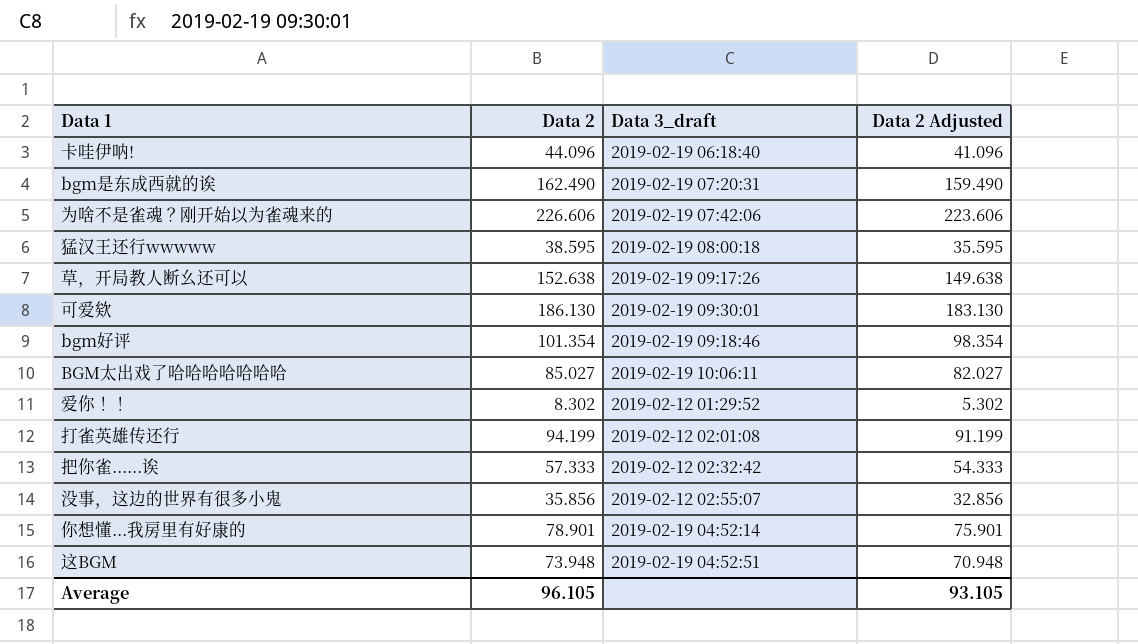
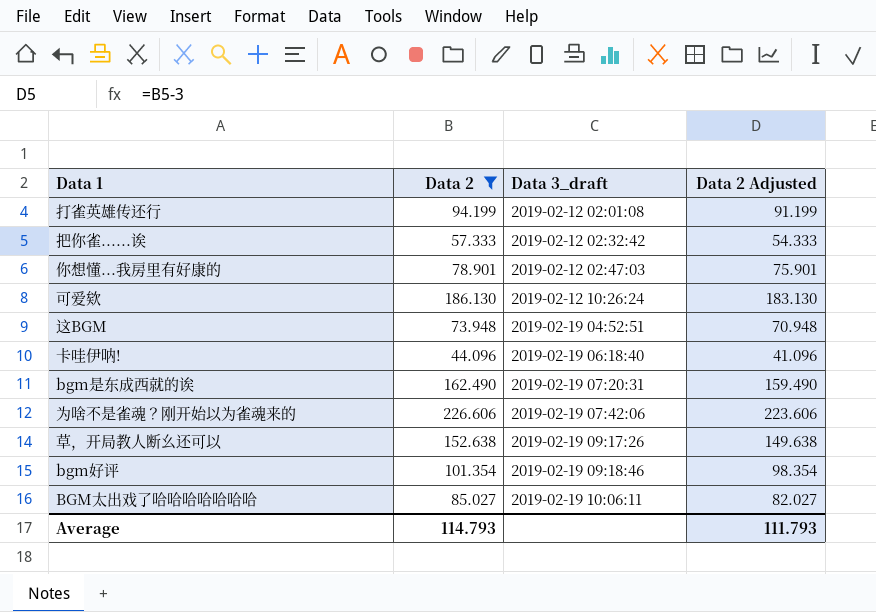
filter: none -> Data 2 >= 44.096
row order: none -> Data 3_draft ascending
你想懂...我房里有好康的 | Data 3_draft: 2019-02-19 04:52:14 -> 2019-02-12 02:47:03
可爱欸 | Data 3_draft: 2019-02-19 09:30:01 -> 2019-02-12 10:26:24
Average | Data 2: 96.105 -> 114.793
Average | Data 2 Adjusted: 93.105 -> 111.793

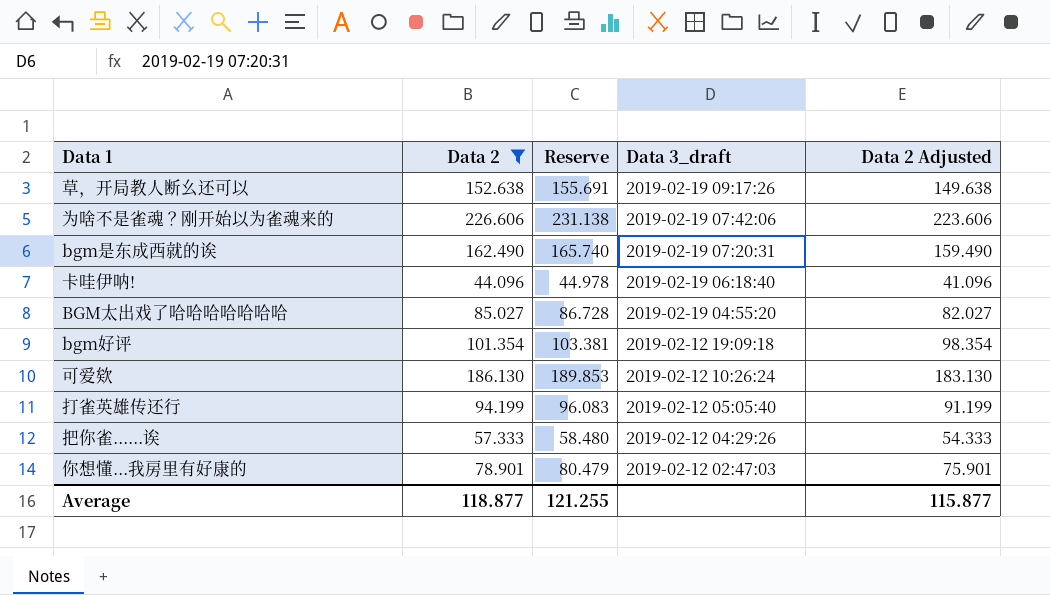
row order: Data 3_draft ascending -> Data 3_draft descending
column Reserve | formula: none -> [Data 2] * 1.02
row 这BGM: 73.948 | 2019-02-19 04:52:51 | 70.948 -> none
BGM太出戏了哈哈哈哈哈哈哈 | Data 3_draft: 2019-02-19 10:06:11 -> 2019-02-19 04:55:20
bgm好评 | Data 3_draft: 2019-02-19 09:18:46 -> 2019-02-12 19:09:18
打雀英雄传还行 | Data 3_draft: 2019-02-12 02:01:08 -> 2019-02-12 05:05:40
把你雀......诶 | Data 3_draft: 2019-02-12 02:32:42 -> 2019-02-12 04:29:26
Average | Data 2: 114.793 -> 118.877
Average | Data 2 Adjusted: 111.793 -> 115.877

